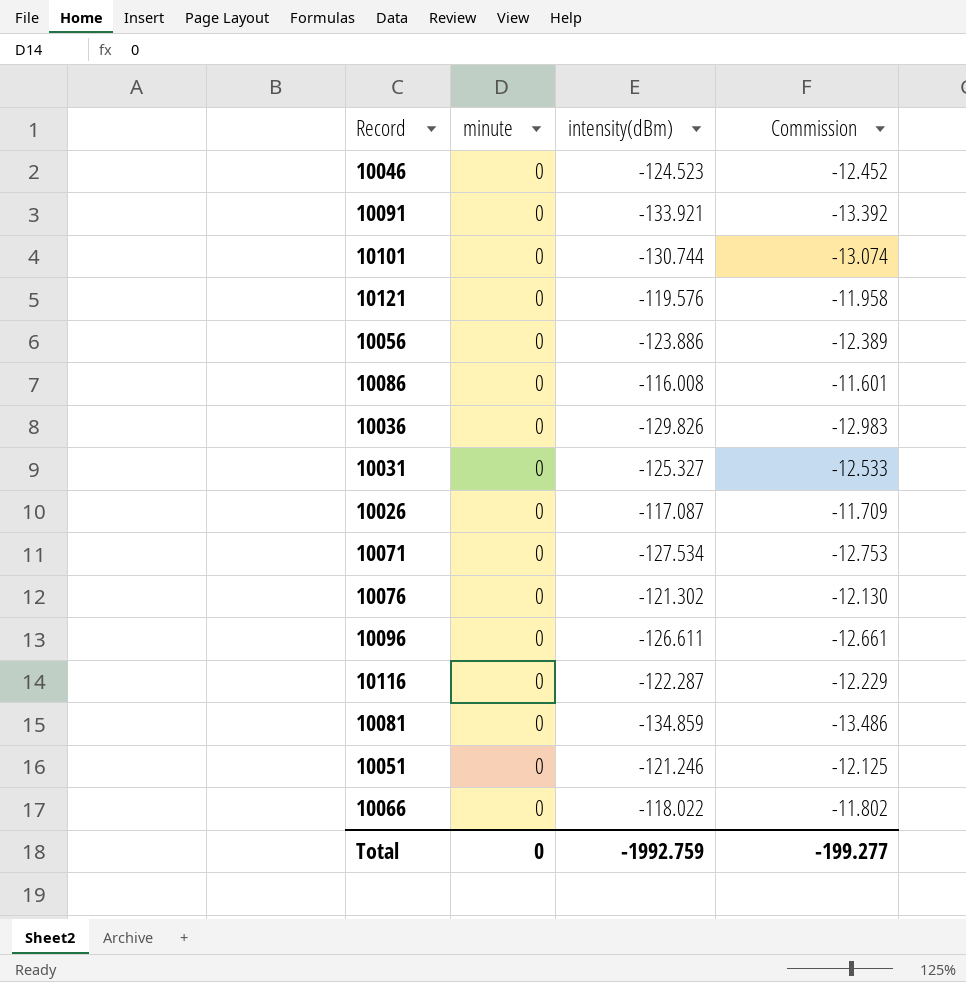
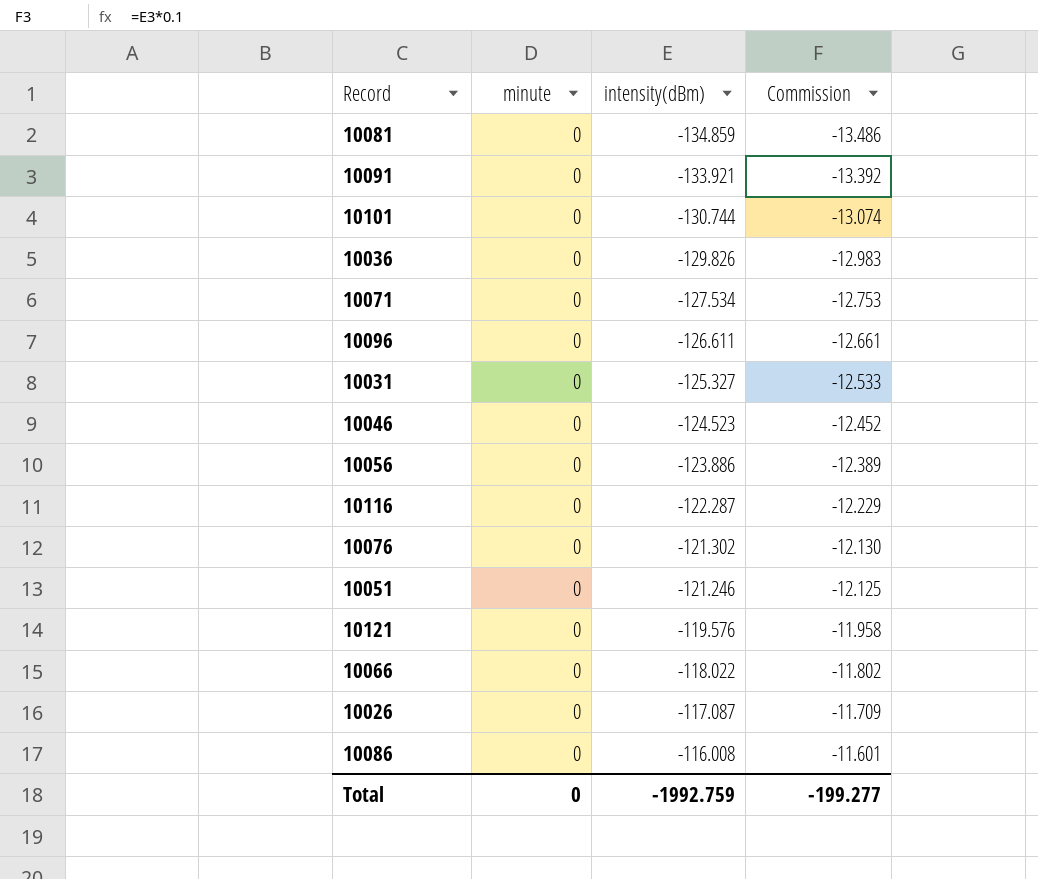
row order: none -> intensity(dBm) ascending

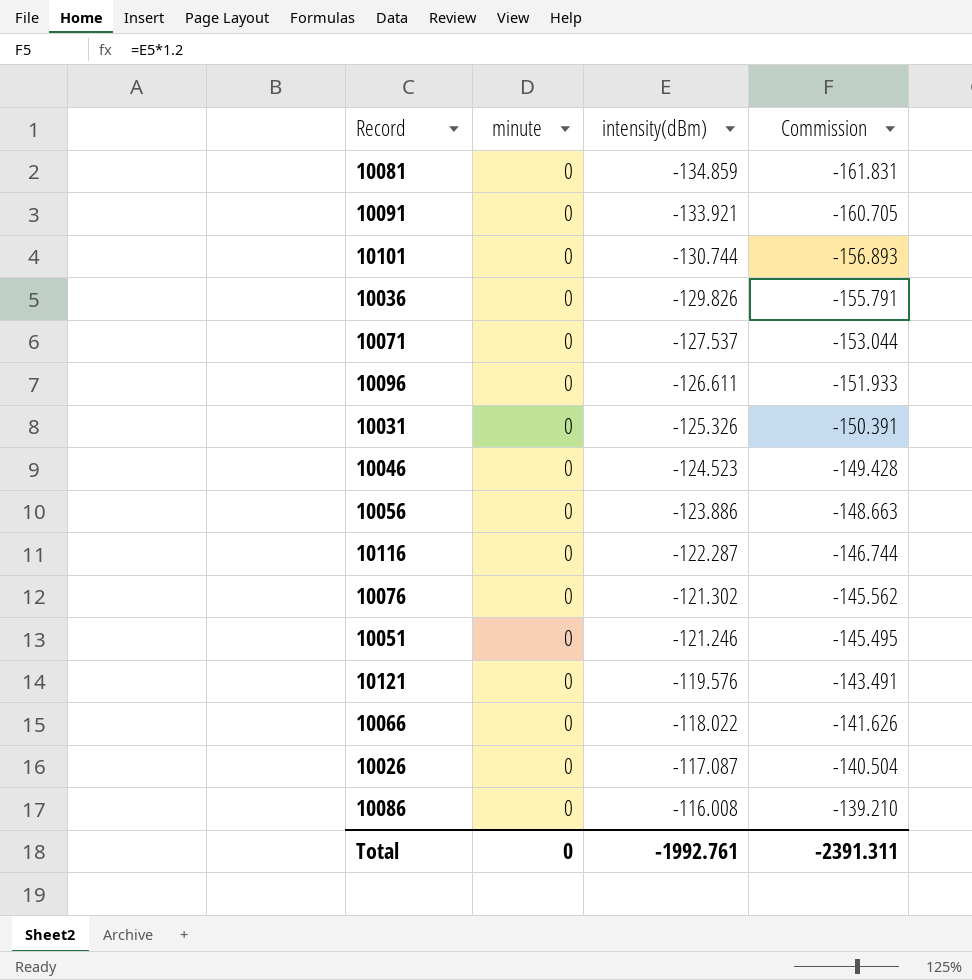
column Commission | formula: [intensity(dBm)] * 0.1 -> [intensity(dBm)] * 1.2
10071 | intensity(dBm): -127.534 -> -127.537
10031 | intensity(dBm): -125.327 -> -125.326
Total | intensity(dBm): -1992.759 -> -1992.761
Total | Commission: -199.277 -> -2391.311

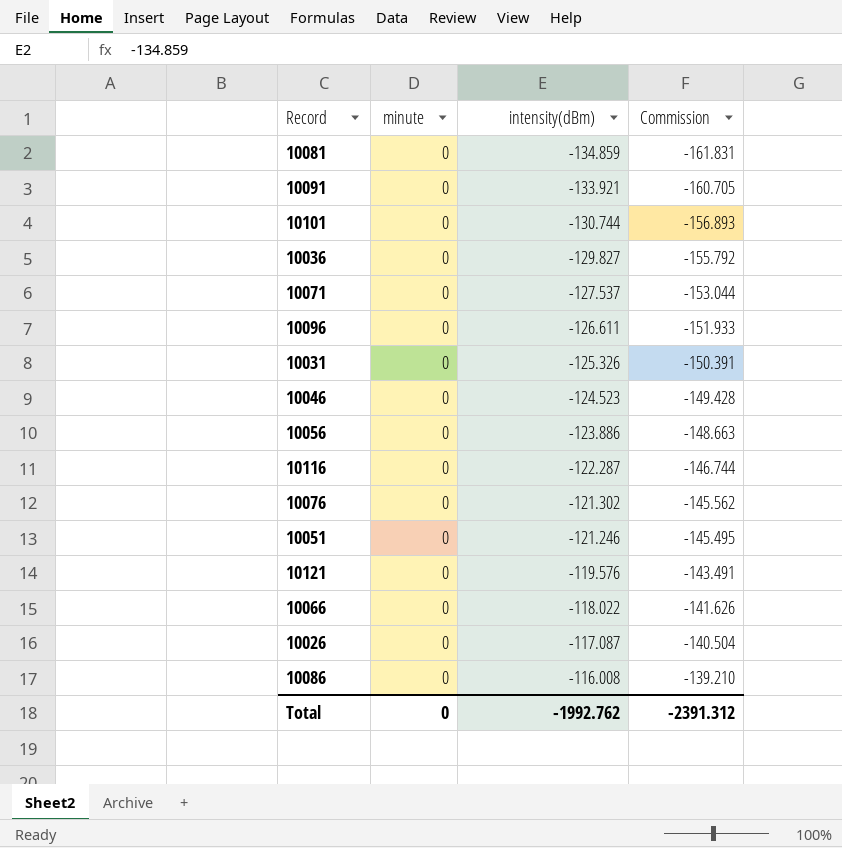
10036 | intensity(dBm): -129.826 -> -129.827
10036 | Commission: -155.791 -> -155.792
Total | intensity(dBm): -1992.761 -> -1992.762
Total | Commission: -2391.311 -> -2391.312

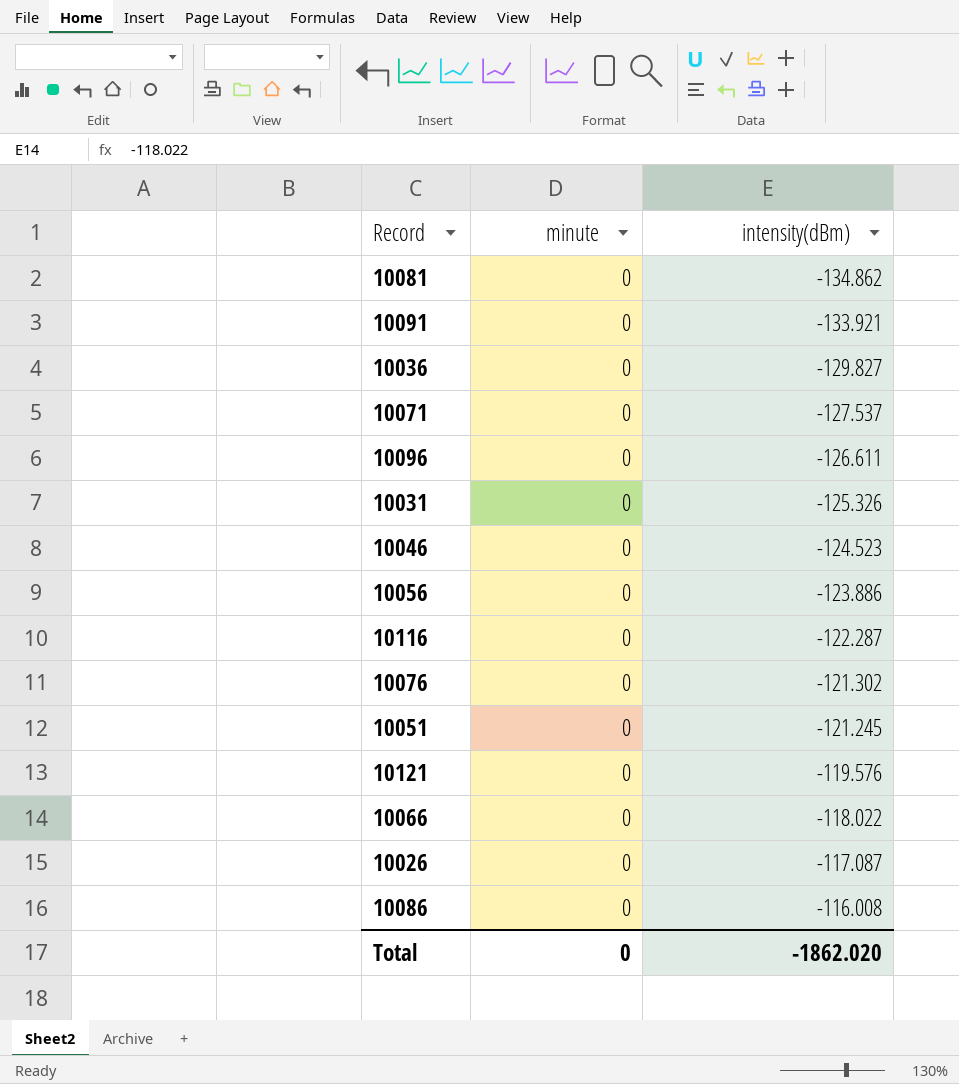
column Commission | formula: [intensity(dBm)] * 1.2 -> none
row 10101: 0 | -130.744 | -156.893 -> none
10081 | intensity(dBm): -134.859 -> -134.862
10051 | intensity(dBm): -121.246 -> -121.245
Total | intensity(dBm): -1992.762 -> -1862.020

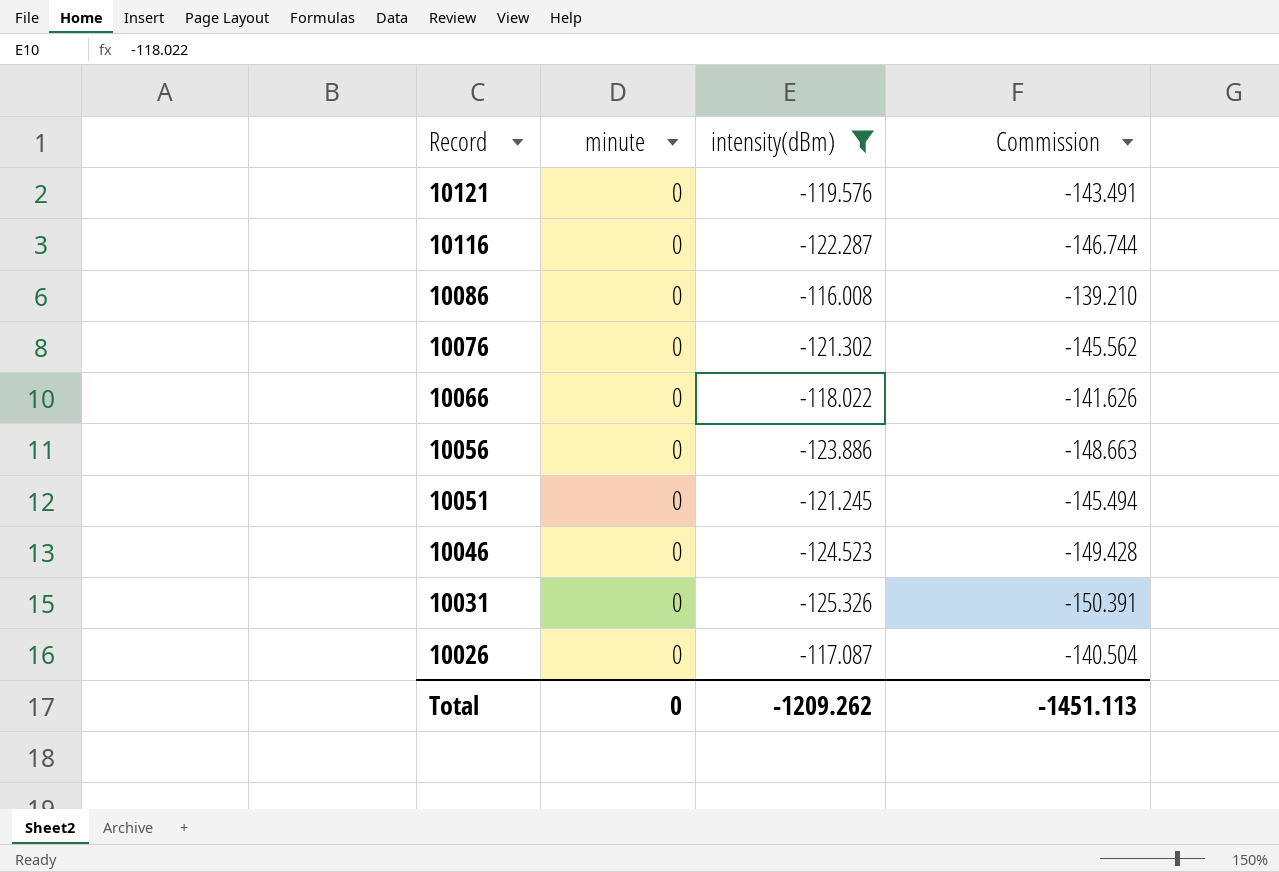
filter: none -> intensity(dBm) >= -125.326
row order: intensity(dBm) ascending -> Record descending
column Commission | formula: none -> [intensity(dBm)] * 1.2
Total | intensity(dBm): -1862.020 -> -1209.262

